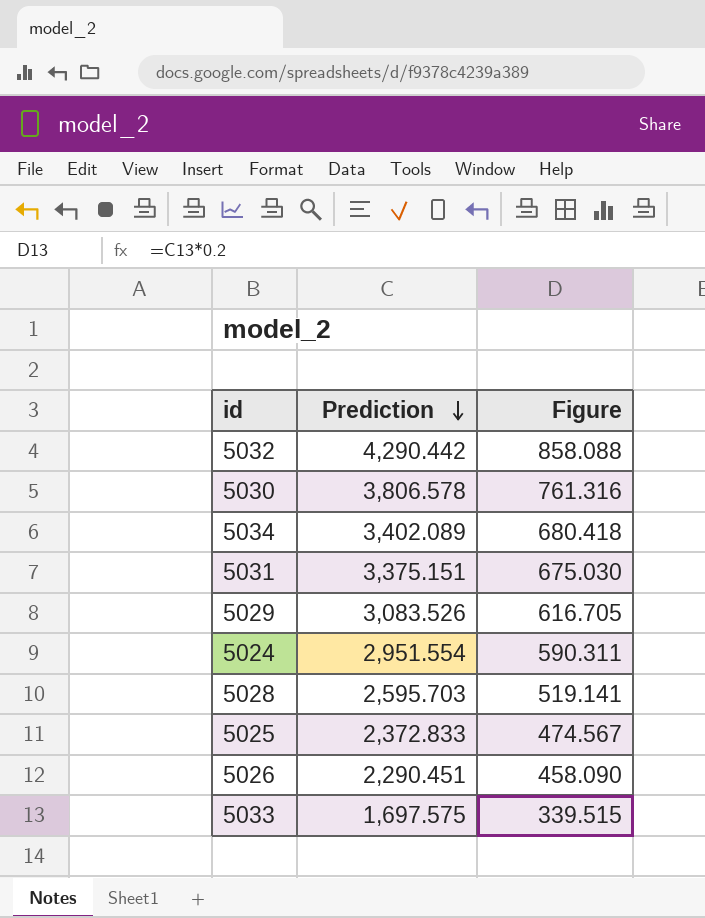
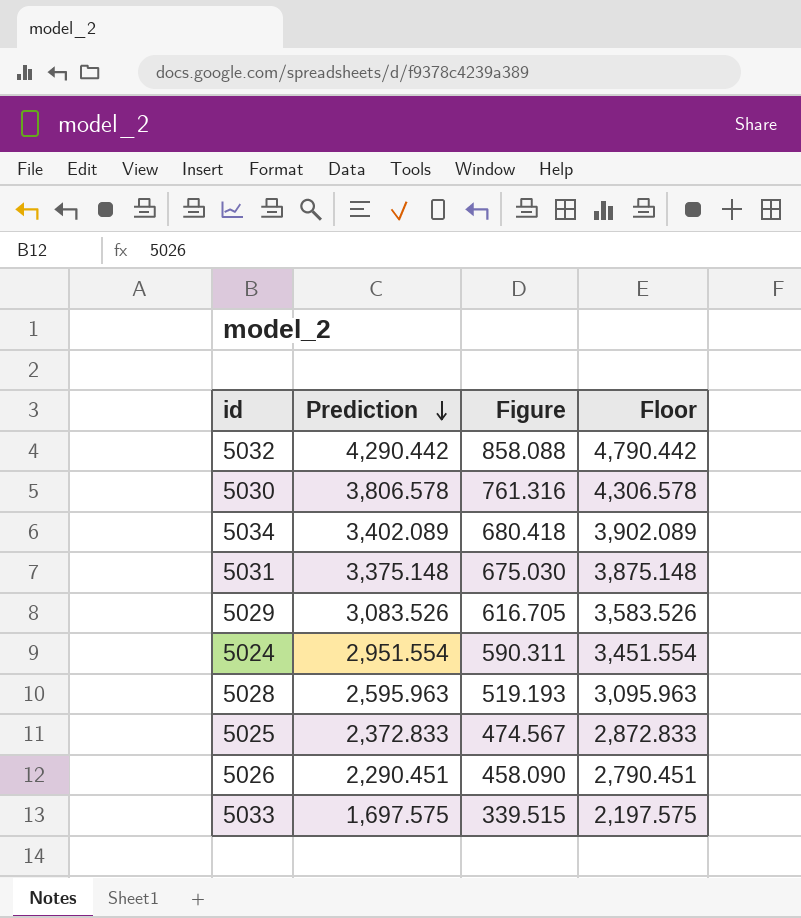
column Floor | formula: none -> [Prediction] + 500
5031 | Prediction: 3,375.151 -> 3,375.148
5028 | Prediction: 2,595.703 -> 2,595.963
5028 | Figure: 519.141 -> 519.193

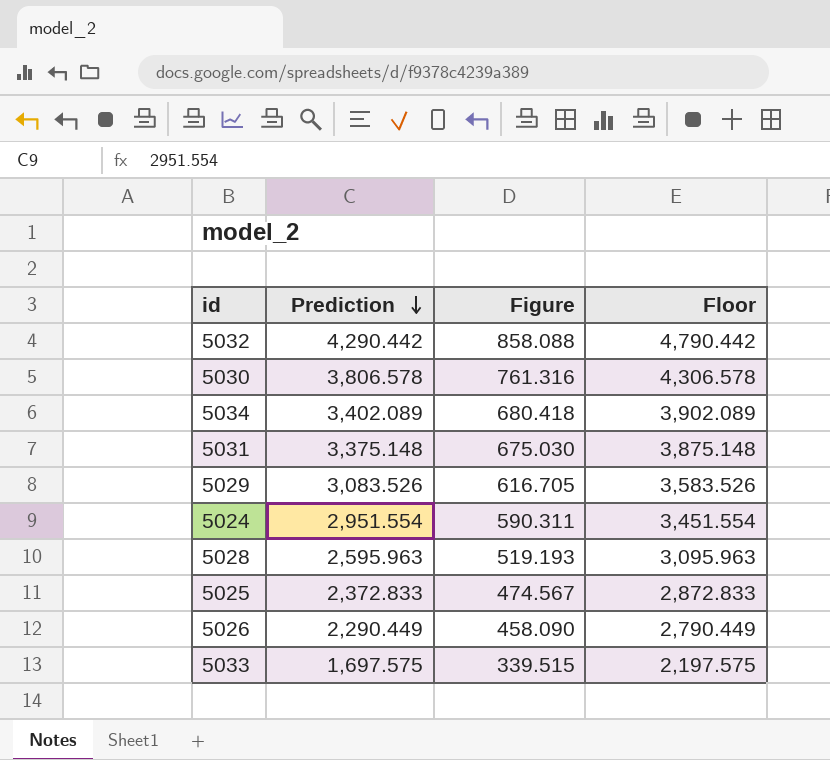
5026 | Prediction: 2,290.451 -> 2,290.449
5026 | Floor: 2,790.451 -> 2,790.449

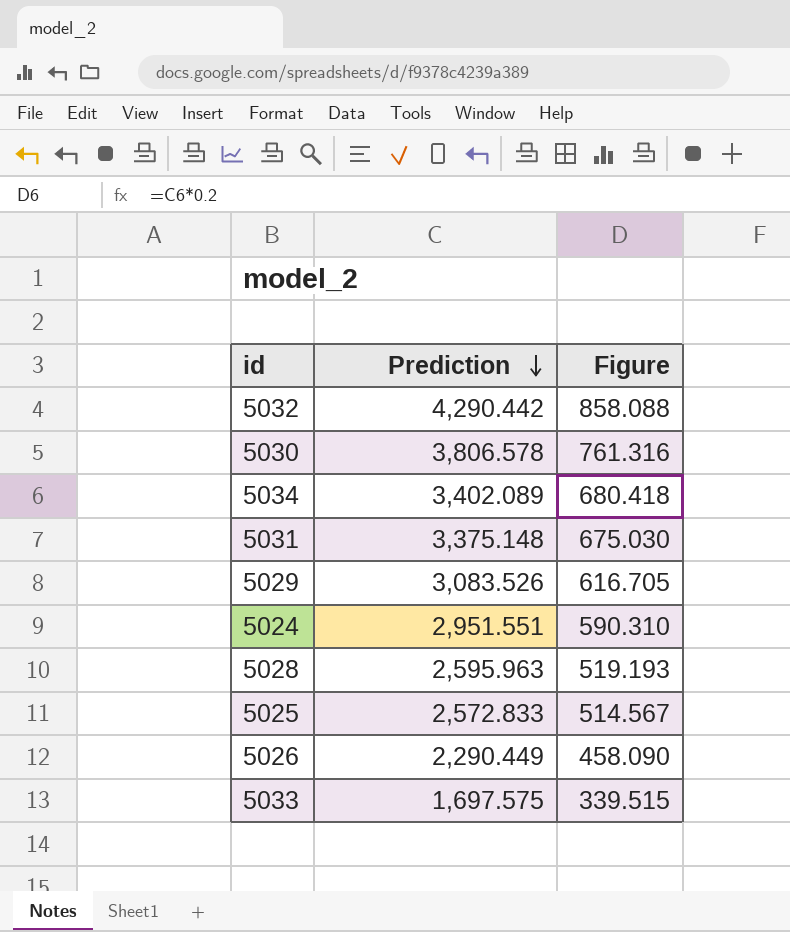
column Floor | formula: [Prediction] + 500 -> none
5024 | Prediction: 2,951.554 -> 2,951.551
5024 | Figure: 590.311 -> 590.310
5025 | Prediction: 2,372.833 -> 2,572.833
5025 | Figure: 474.567 -> 514.567

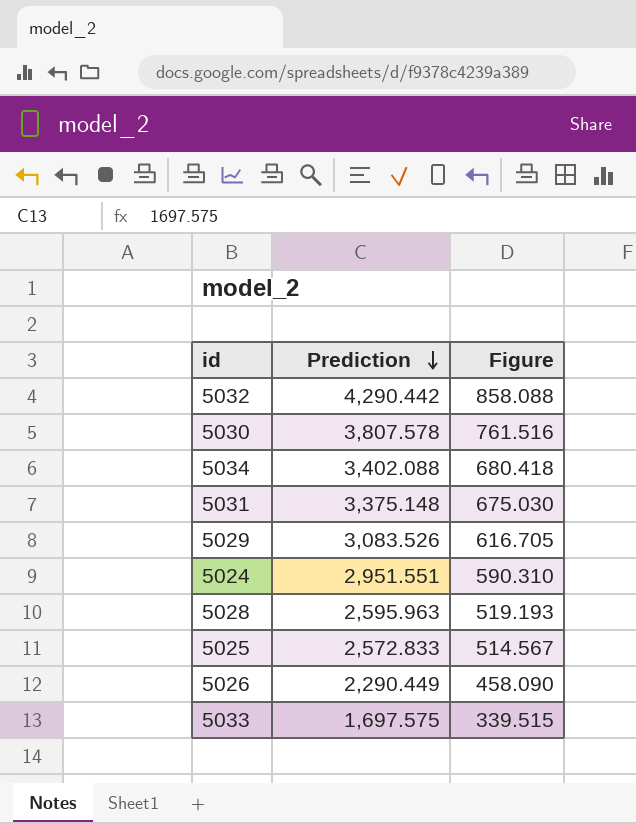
5030 | Prediction: 3,806.578 -> 3,807.578
5030 | Figure: 761.316 -> 761.516
5034 | Prediction: 3,402.089 -> 3,402.088

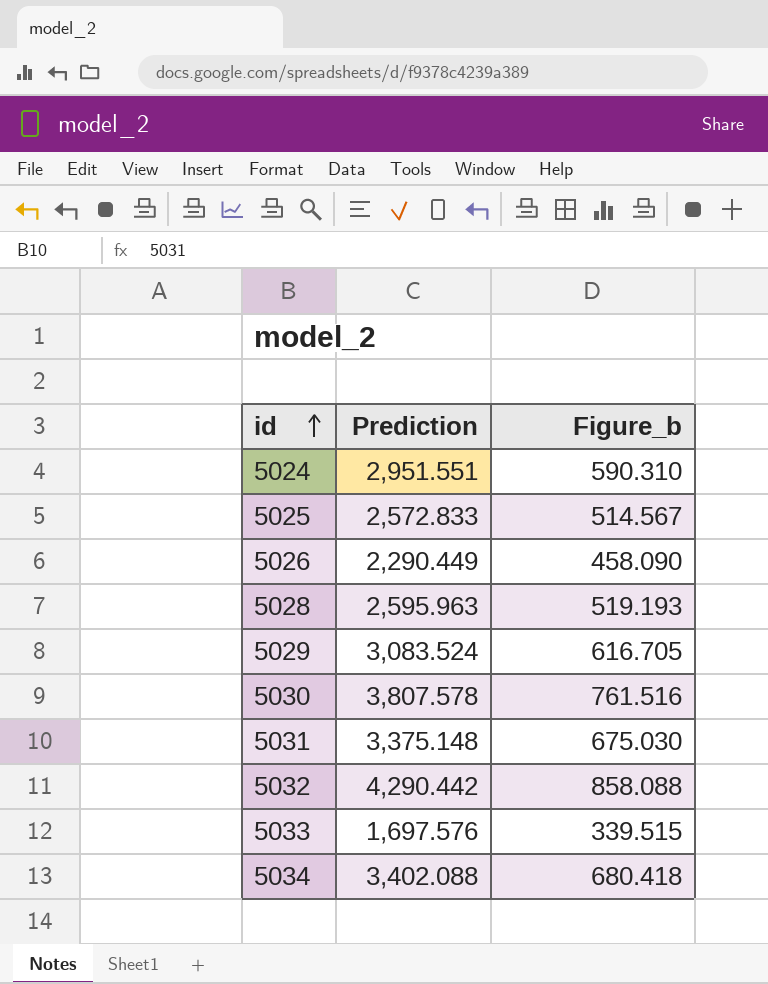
row order: Prediction descending -> id ascending
column name: Figure -> Figure_b
5029 | Prediction: 3,083.526 -> 3,083.524
5033 | Prediction: 1,697.575 -> 1,697.576

